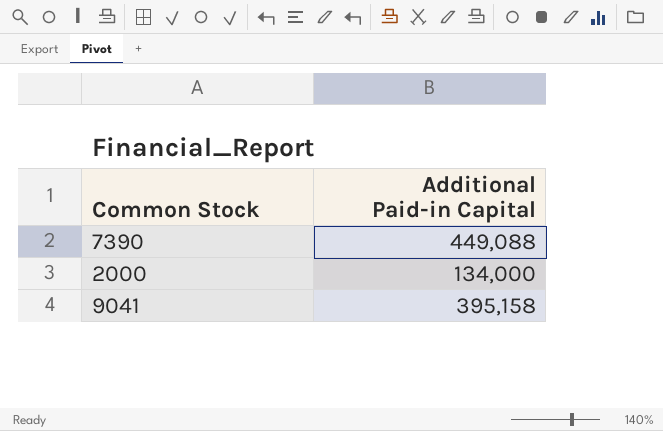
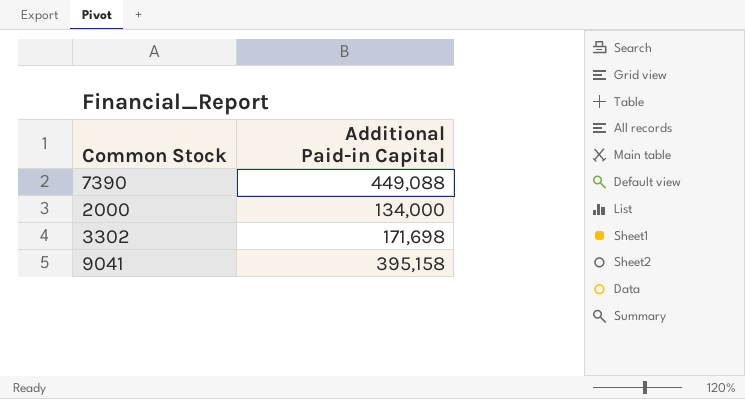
row 3302: none -> 171,698

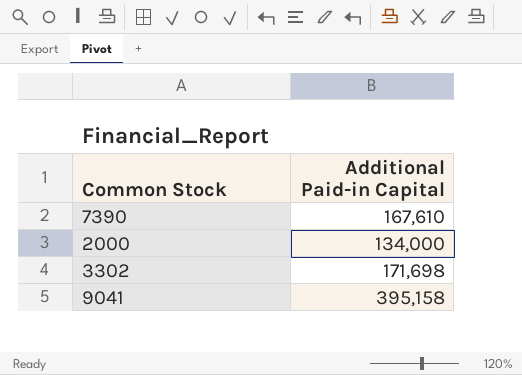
7390 | Additional Paid-in Capital: 449,088 -> 167,610

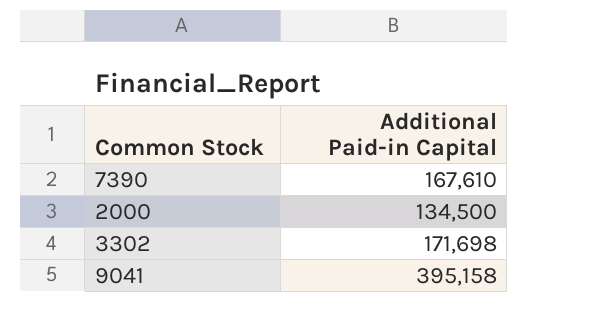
2000 | Additional Paid-in Capital: 134,000 -> 134,500

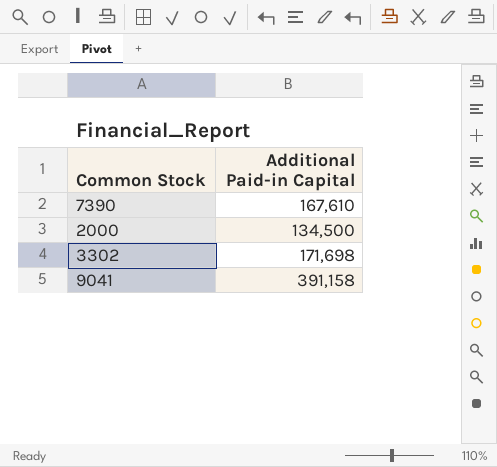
9041 | Additional Paid-in Capital: 395,158 -> 391,158

